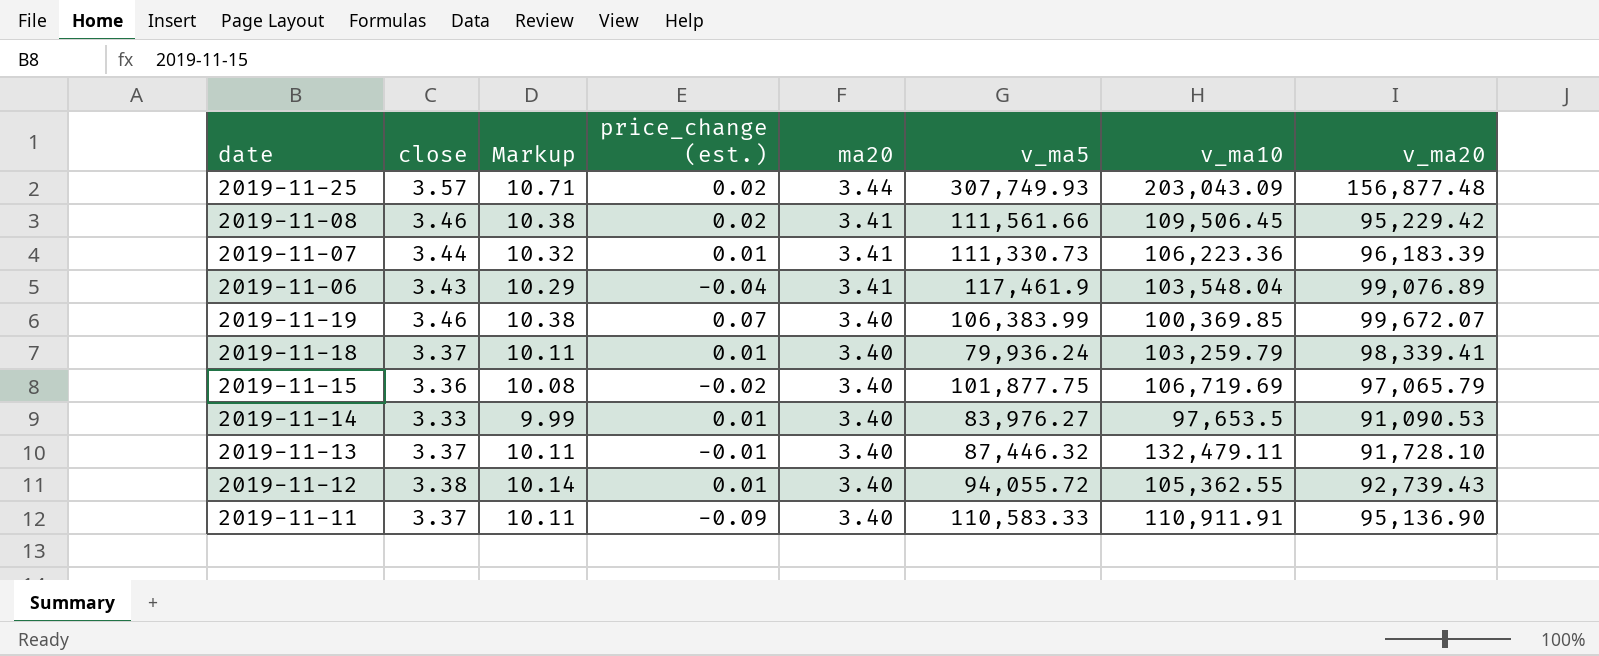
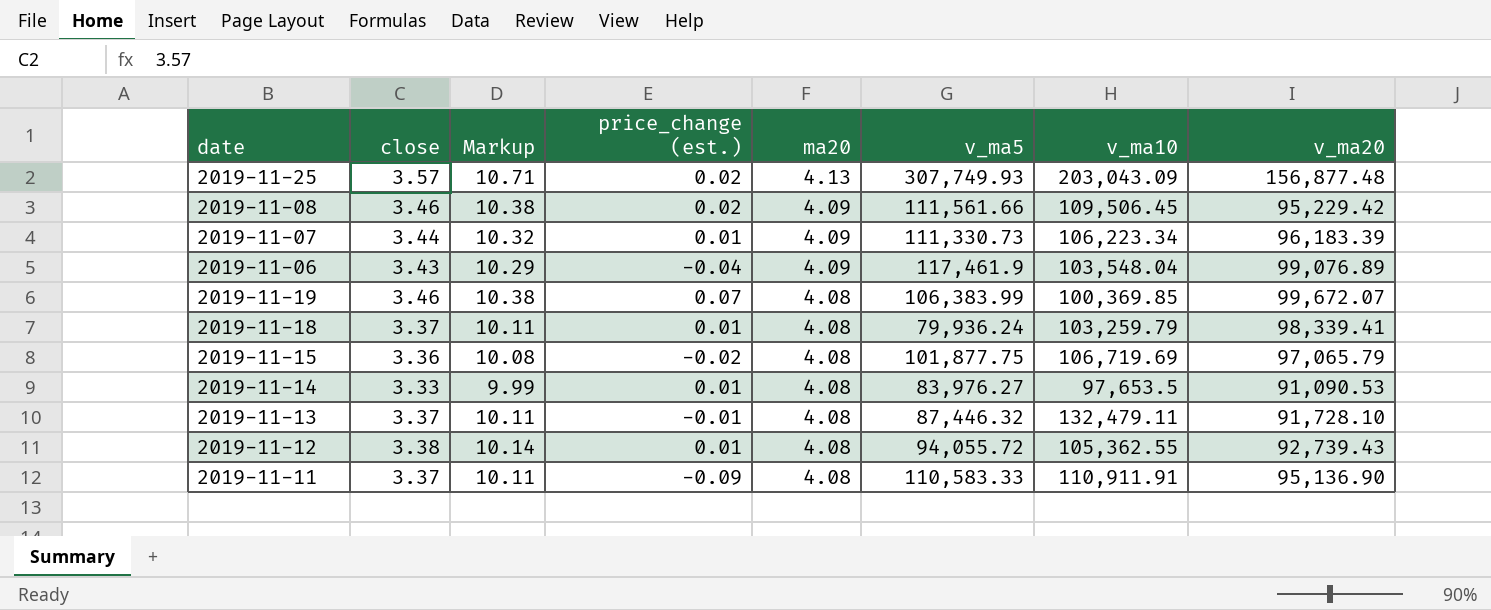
2019-11-25 | ma20: 3.44 -> 4.13
2019-11-08 | ma20: 3.41 -> 4.09
2019-11-07 | ma20: 3.41 -> 4.09
2019-11-07 | v_ma10: 106,223.36 -> 106,223.34
2019-11-06 | ma20: 3.41 -> 4.09
2019-11-19 | ma20: 3.40 -> 4.08
2019-11-18 | ma20: 3.40 -> 4.08
2019-11-15 | ma20: 3.40 -> 4.08
2019-11-14 | ma20: 3.40 -> 4.08
2019-11-13 | ma20: 3.40 -> 4.08
2019-11-12 | ma20: 3.40 -> 4.08
2019-11-11 | ma20: 3.40 -> 4.08

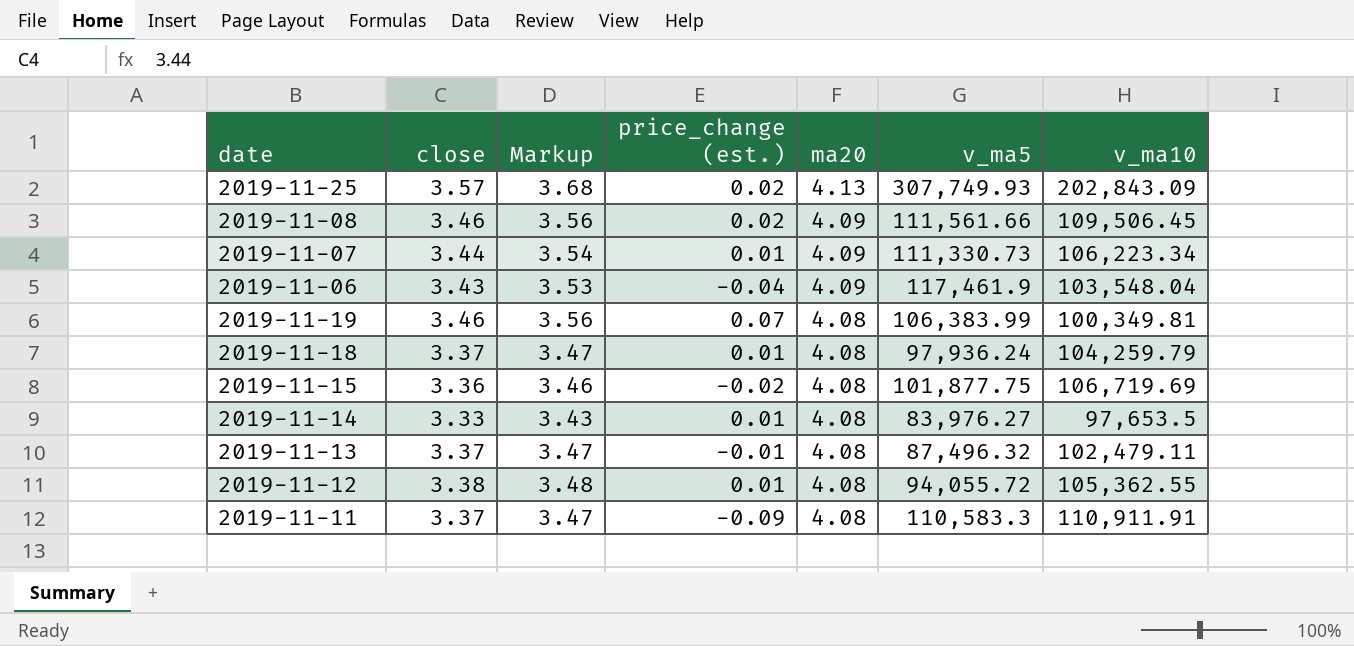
column v_ma20 | position: 8 -> none
column Markup | formula: [close] * 3 -> [close] * 1.03
2019-11-25 | v_ma10: 203,043.09 -> 202,843.09
2019-11-19 | v_ma10: 100,369.85 -> 100,349.81
2019-11-18 | v_ma5: 79,936.24 -> 97,936.24
2019-11-18 | v_ma10: 103,259.79 -> 104,259.79
2019-11-13 | v_ma5: 87,446.32 -> 87,496.32
2019-11-13 | v_ma10: 132,479.11 -> 102,479.11
2019-11-11 | v_ma5: 110,583.33 -> 110,583.3

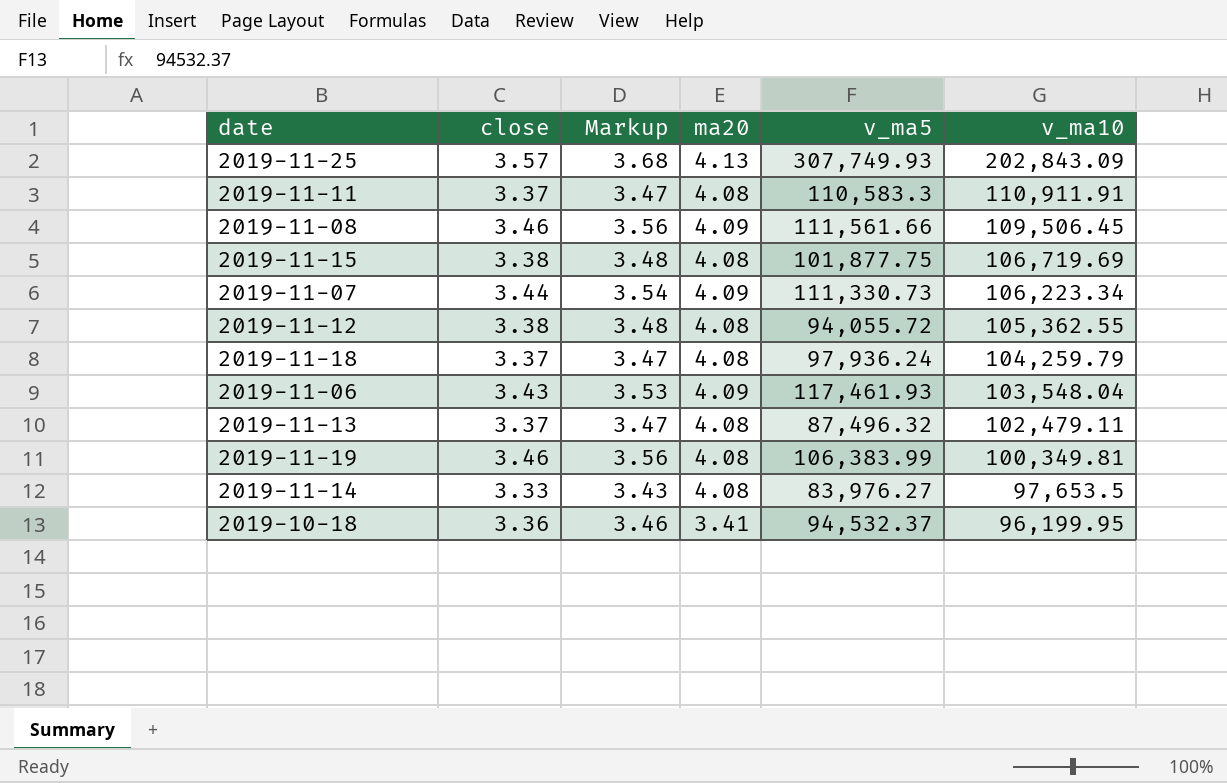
row order: ma20 descending -> v_ma10 descending
column price_change (est.) | position: 4 -> none
2019-11-15 | close: 3.36 -> 3.38
2019-11-15 | Markup: 3.46 -> 3.48
2019-11-06 | v_ma5: 117,461.9 -> 117,461.93
row 2019-10-18: none -> 3.36 | 3.46 | 3.41 | 94,532.37 | 96,199.95

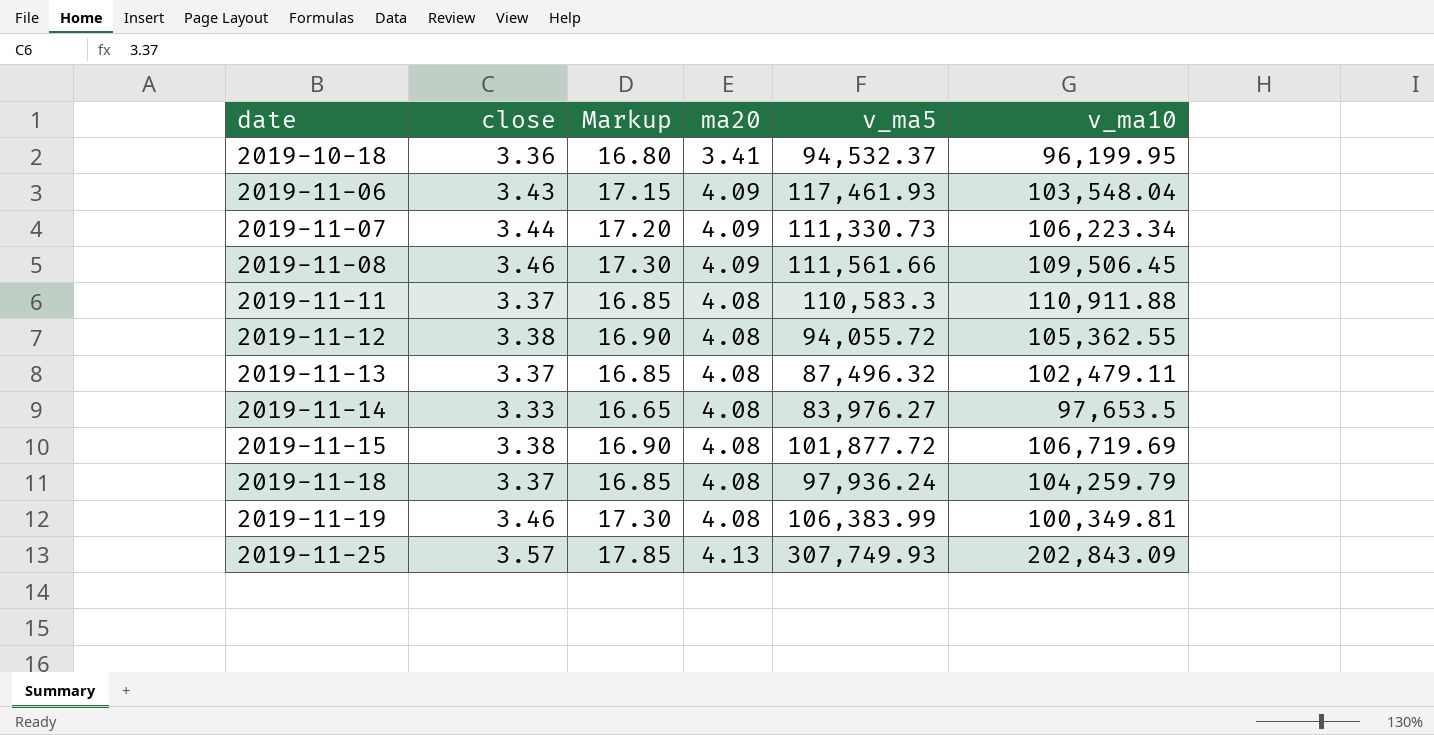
row order: v_ma10 descending -> date ascending
column Markup | formula: [close] * 1.03 -> [close] * 5
2019-11-11 | v_ma10: 110,911.91 -> 110,911.88
2019-11-15 | v_ma5: 101,877.75 -> 101,877.72

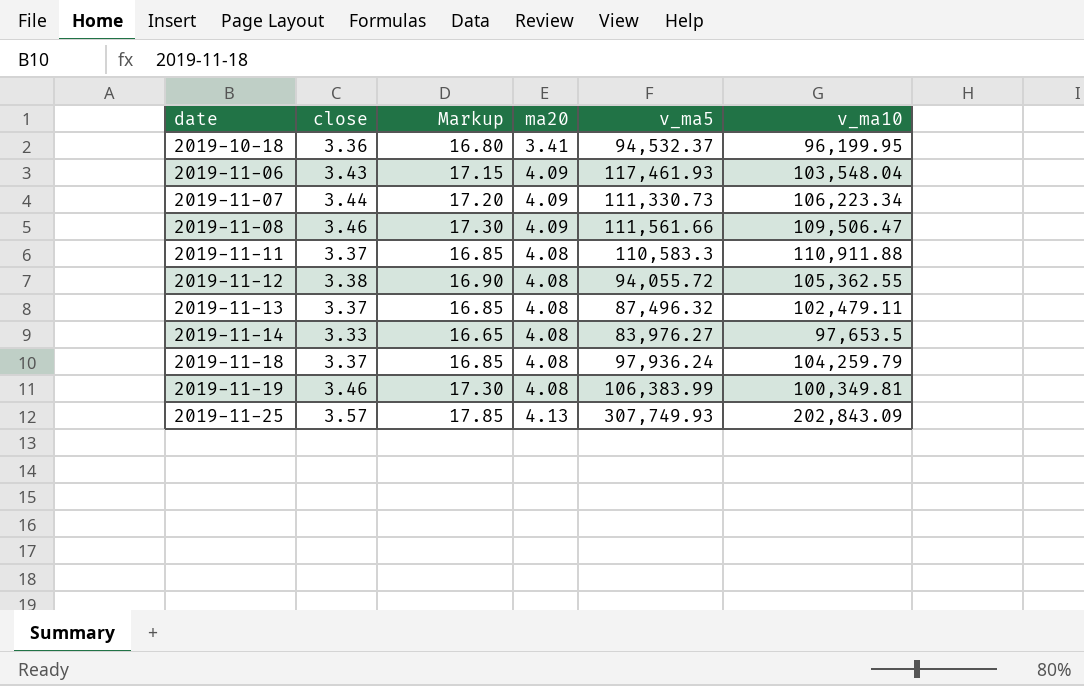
row 2019-11-15: 3.38 | 16.90 | 4.08 | 101,877.72 | 106,719.69 -> none
2019-11-08 | v_ma10: 109,506.45 -> 109,506.47

